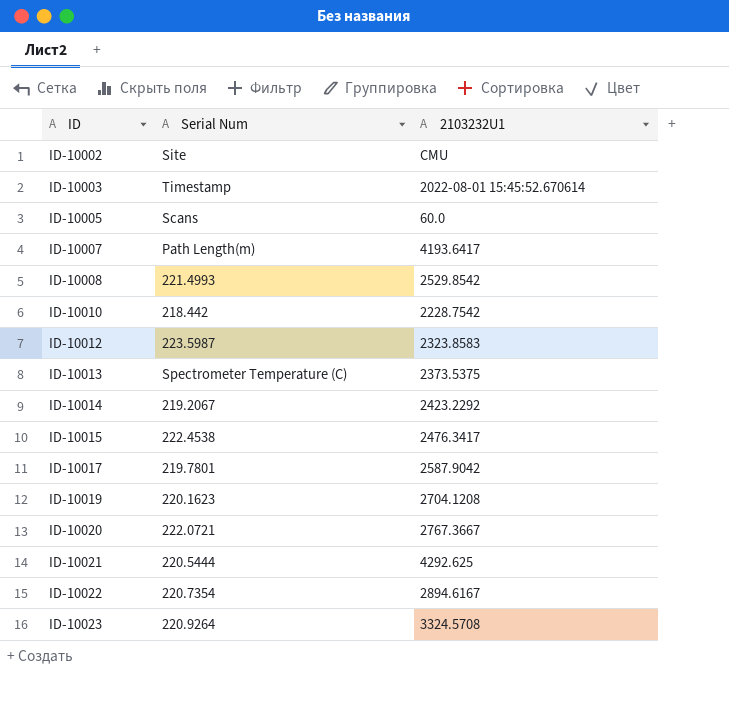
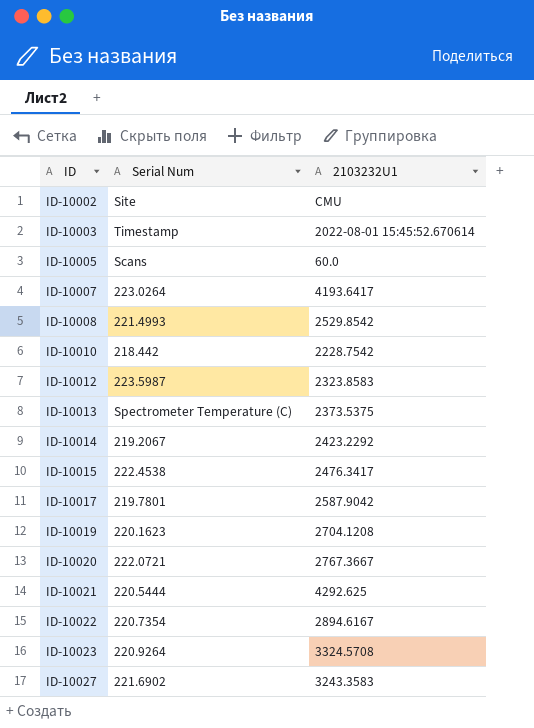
ID-10007 | Serial Num: Path Length(m) -> 223.0264
row ID-10027: none -> 221.6902 | 3243.3583

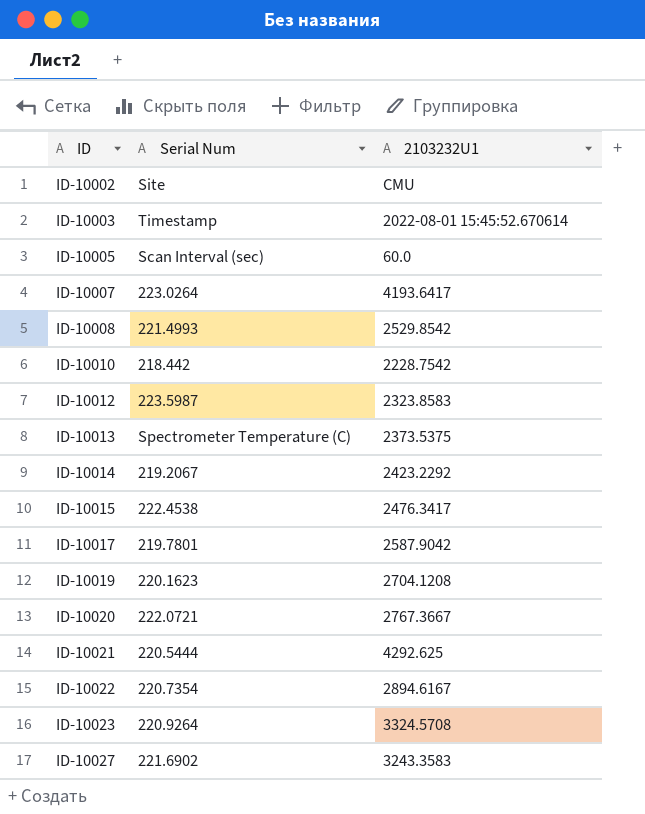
ID-10005 | Serial Num: Scans -> Scan Interval (sec)

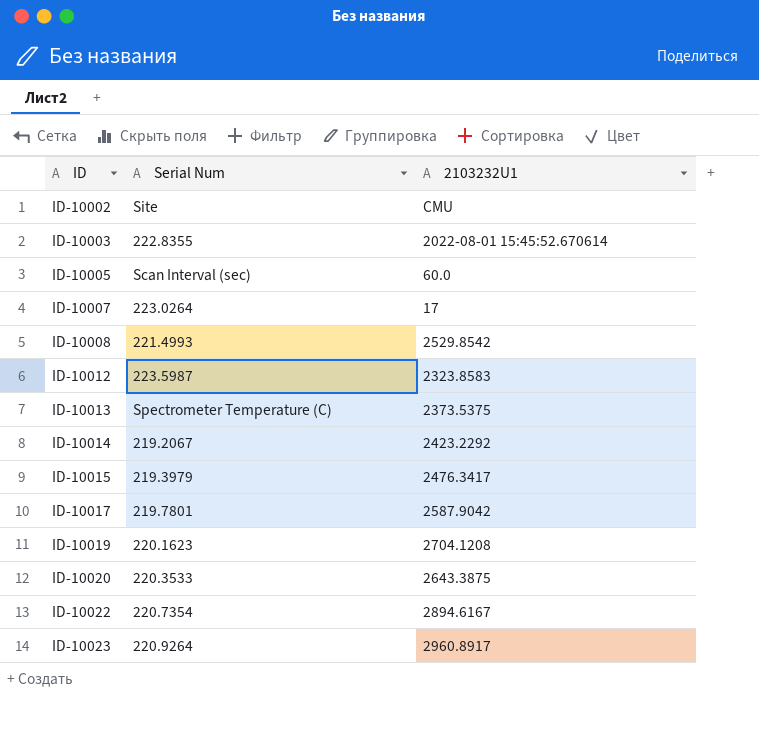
row ID-10010: 218.442 | 2228.7542 -> none
row ID-10021: 220.5444 | 4292.625 -> none
row ID-10027: 221.6902 | 3243.3583 -> none
ID-10003 | Serial Num: Timestamp -> 222.8355
ID-10007 | 2103232U1: 4193.6417 -> 17
ID-10015 | Serial Num: 222.4538 -> 219.3979
ID-10020 | Serial Num: 222.0721 -> 220.3533
ID-10020 | 2103232U1: 2767.3667 -> 2643.3875
ID-10023 | 2103232U1: 3324.5708 -> 2960.8917

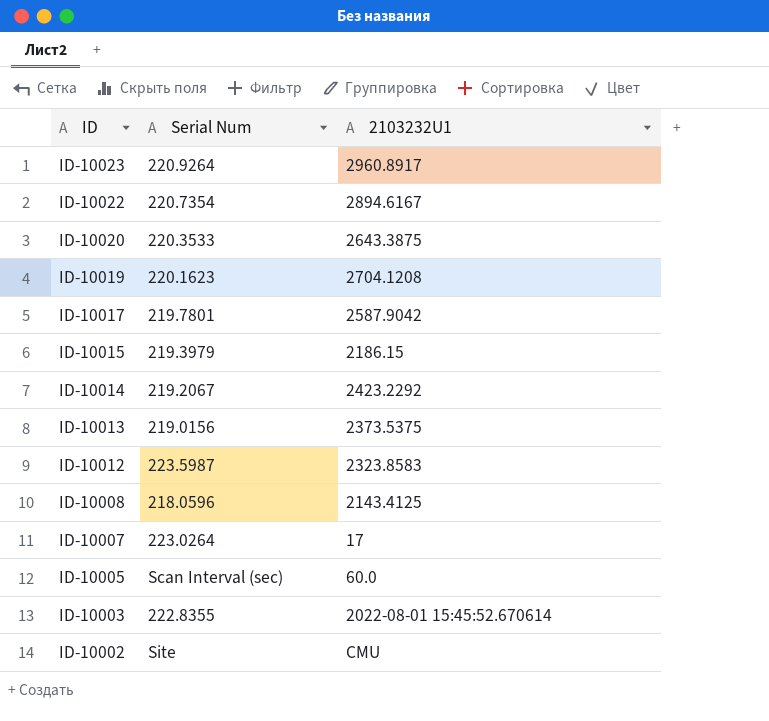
row order: ID ascending -> ID descending
ID-10015 | 2103232U1: 2476.3417 -> 2186.15
ID-10013 | Serial Num: Spectrometer Temperature (C) -> 219.0156
ID-10008 | Serial Num: 221.4993 -> 218.0596
ID-10008 | 2103232U1: 2529.8542 -> 2143.4125

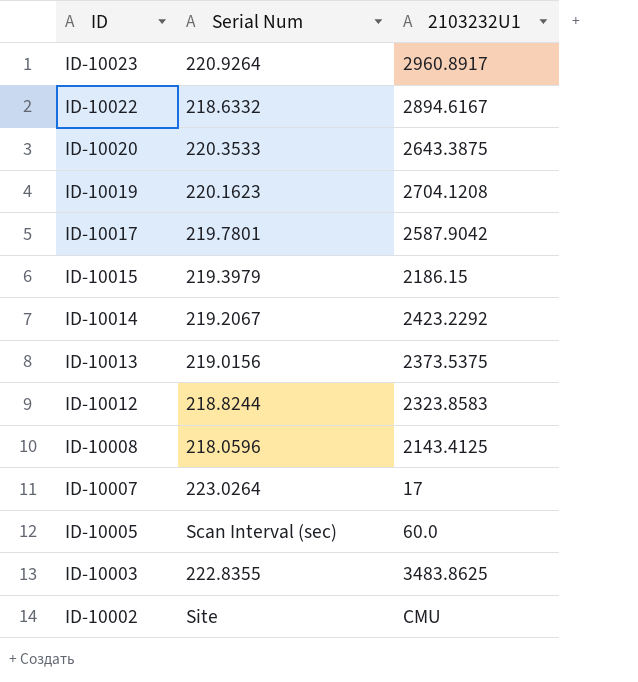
ID-10022 | Serial Num: 220.7354 -> 218.6332
ID-10012 | Serial Num: 223.5987 -> 218.8244
ID-10003 | 2103232U1: 2022-08-01 15:45:52.670614 -> 3483.8625

